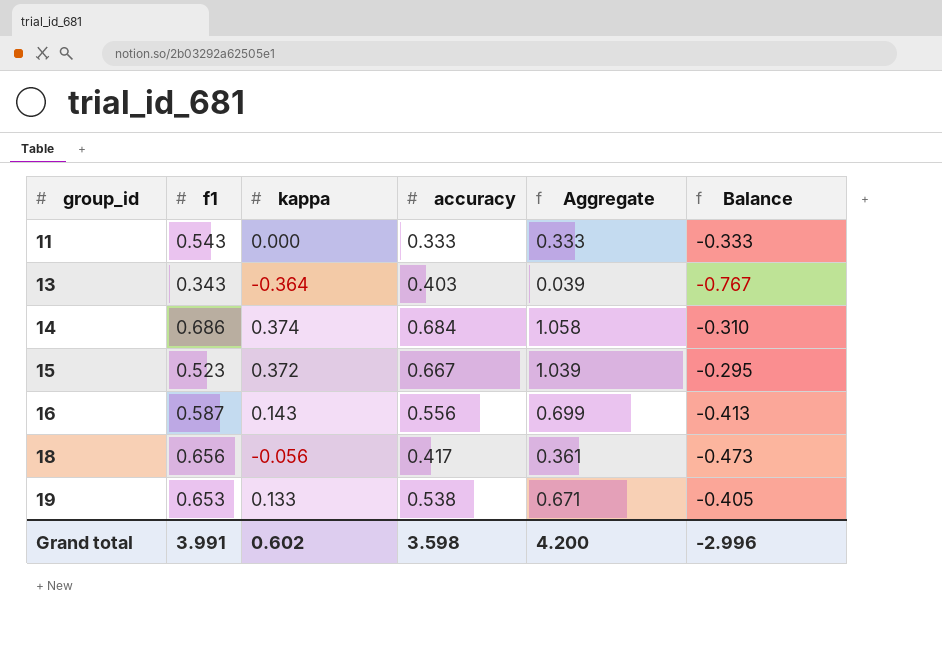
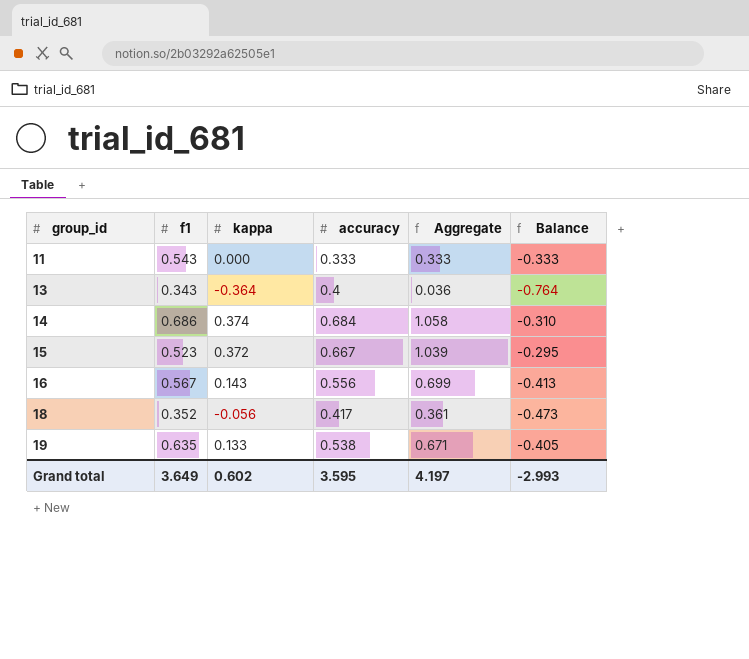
13 | accuracy: 0.403 -> 0.4
13 | Aggregate: 0.039 -> 0.036
13 | Balance: -0.767 -> -0.764
16 | f1: 0.587 -> 0.567
18 | f1: 0.656 -> 0.352
19 | f1: 0.653 -> 0.635
Grand total | f1: 3.991 -> 3.649
Grand total | accuracy: 3.598 -> 3.595
Grand total | Aggregate: 4.200 -> 4.197
Grand total | Balance: -2.996 -> -2.993

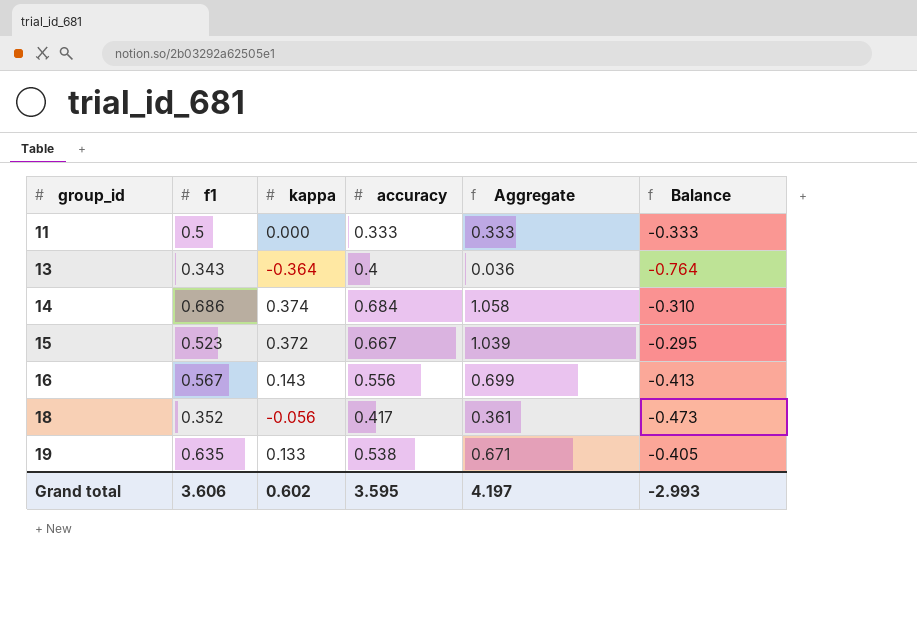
11 | f1: 0.543 -> 0.5
Grand total | f1: 3.649 -> 3.606

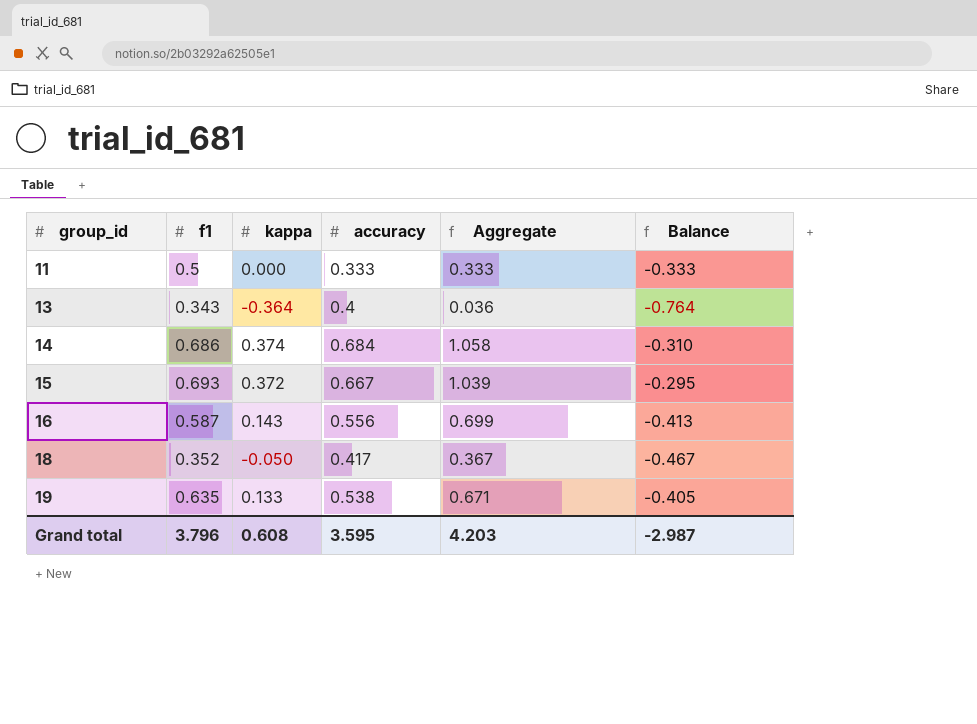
15 | f1: 0.523 -> 0.693
16 | f1: 0.567 -> 0.587
18 | kappa: -0.056 -> -0.050
18 | Aggregate: 0.361 -> 0.367
18 | Balance: -0.473 -> -0.467
Grand total | f1: 3.606 -> 3.796
Grand total | kappa: 0.602 -> 0.608
Grand total | Aggregate: 4.197 -> 4.203
Grand total | Balance: -2.993 -> -2.987

